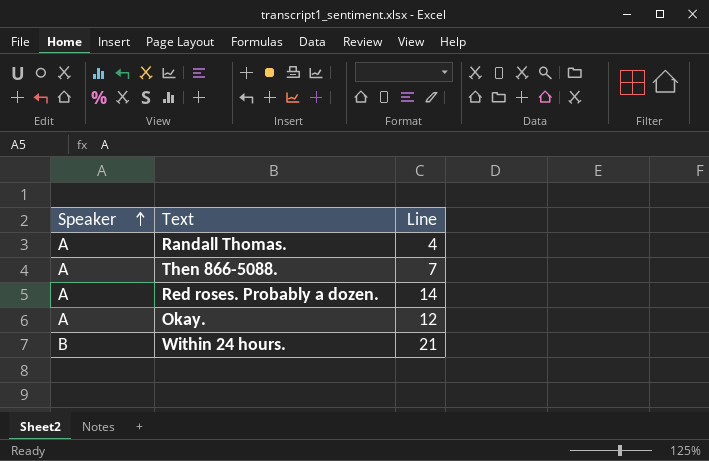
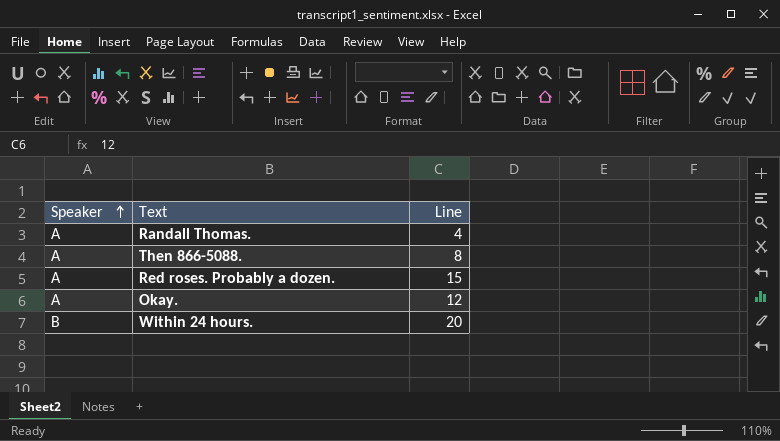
Then 866-5088. | Line: 7 -> 8
Red roses. Probably a dozen. | Line: 14 -> 15
Within 24 hours. | Line: 21 -> 20

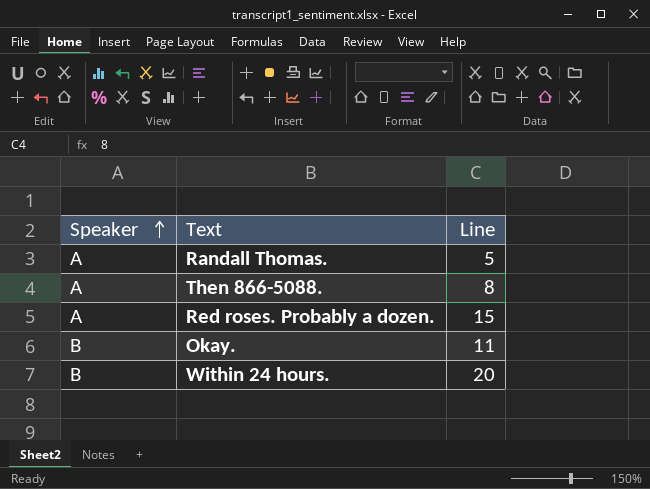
Randall Thomas. | Line: 4 -> 5
Okay. | Speaker: A -> B
Okay. | Line: 12 -> 11

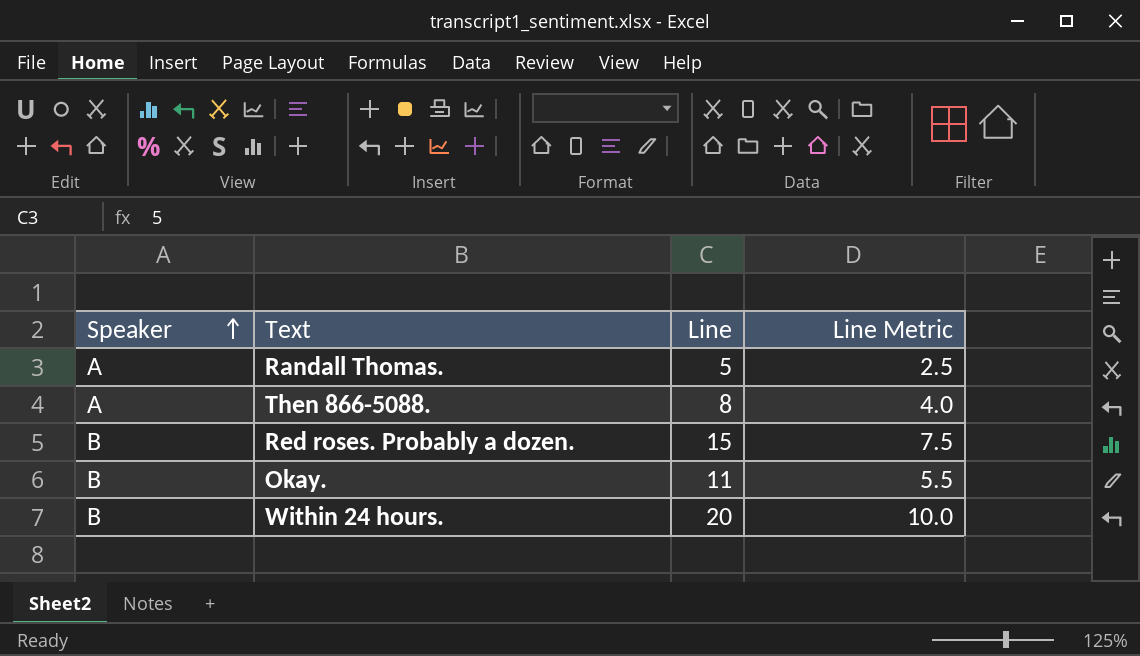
column Line Metric | formula: none -> [Line] * 0.5
Red roses. Probably a dozen. | Speaker: A -> B

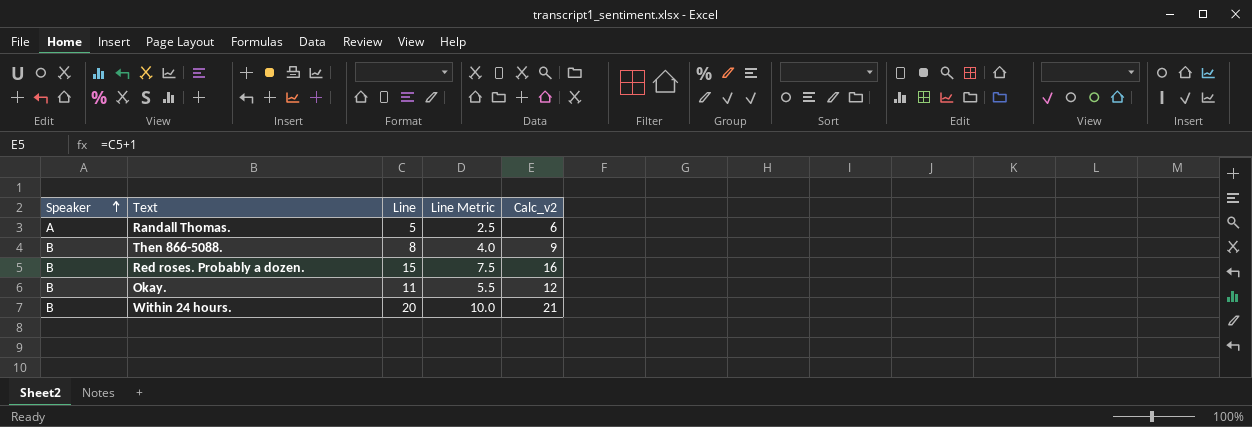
column Calc_v2 | formula: none -> [Line] + 1
Then 866-5088. | Speaker: A -> B

